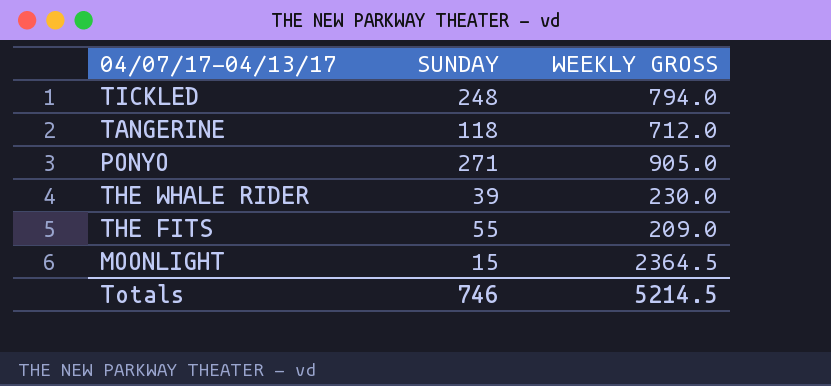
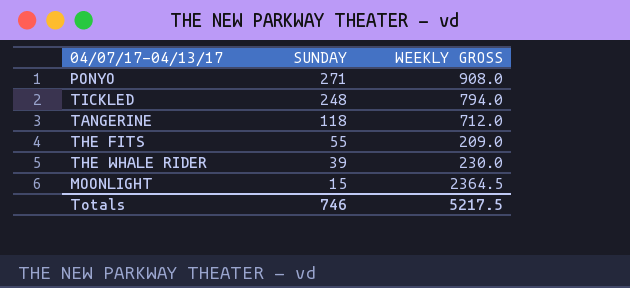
row order: none -> SUNDAY descending
PONYO | WEEKLY GROSS: 905.0 -> 908.0
Totals | WEEKLY GROSS: 5214.5 -> 5217.5

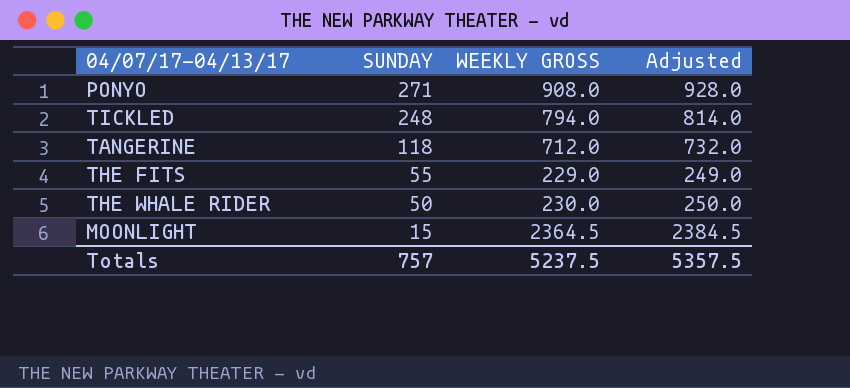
column Adjusted | formula: none -> [WEEKLY GROSS] + 20
THE FITS | WEEKLY GROSS: 209.0 -> 229.0
THE WHALE RIDER | SUNDAY: 39 -> 50
Totals | SUNDAY: 746 -> 757
Totals | WEEKLY GROSS: 5217.5 -> 5237.5

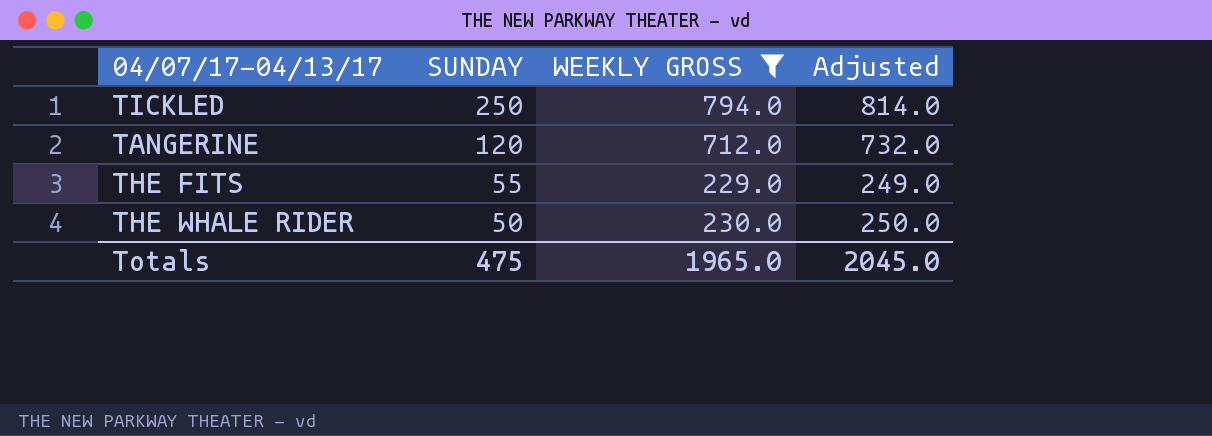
filter: none -> WEEKLY GROSS <= 794.0
TICKLED | SUNDAY: 248 -> 250
TANGERINE | SUNDAY: 118 -> 120
Totals | SUNDAY: 757 -> 475
Totals | WEEKLY GROSS: 5237.5 -> 1965.0
Totals | Adjusted: 5357.5 -> 2045.0

